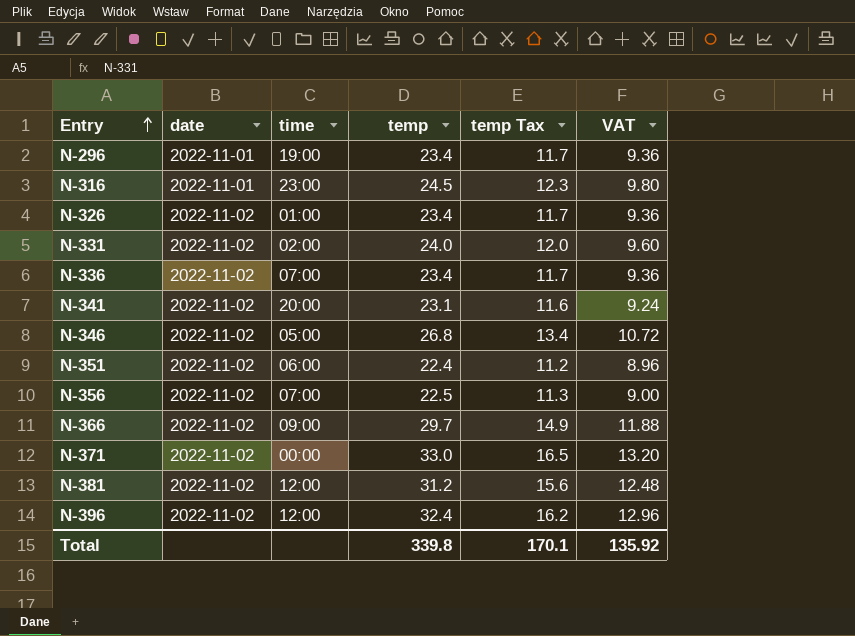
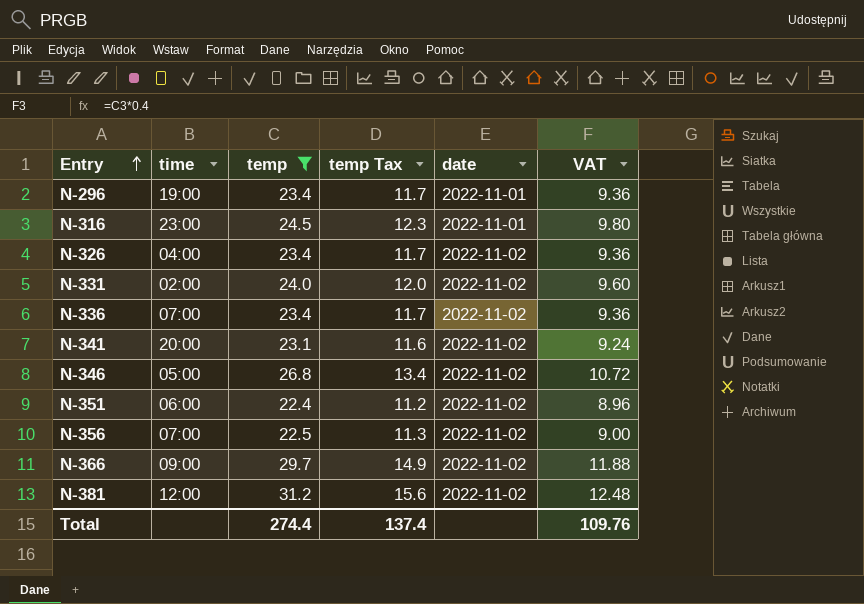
filter: none -> temp <= 31.2
column date | position: 2 -> 5
N-326 | time: 01:00 -> 04:00
Total | temp: 339.8 -> 274.4
Total | temp Tax: 170.1 -> 137.4
Total | VAT: 135.92 -> 109.76

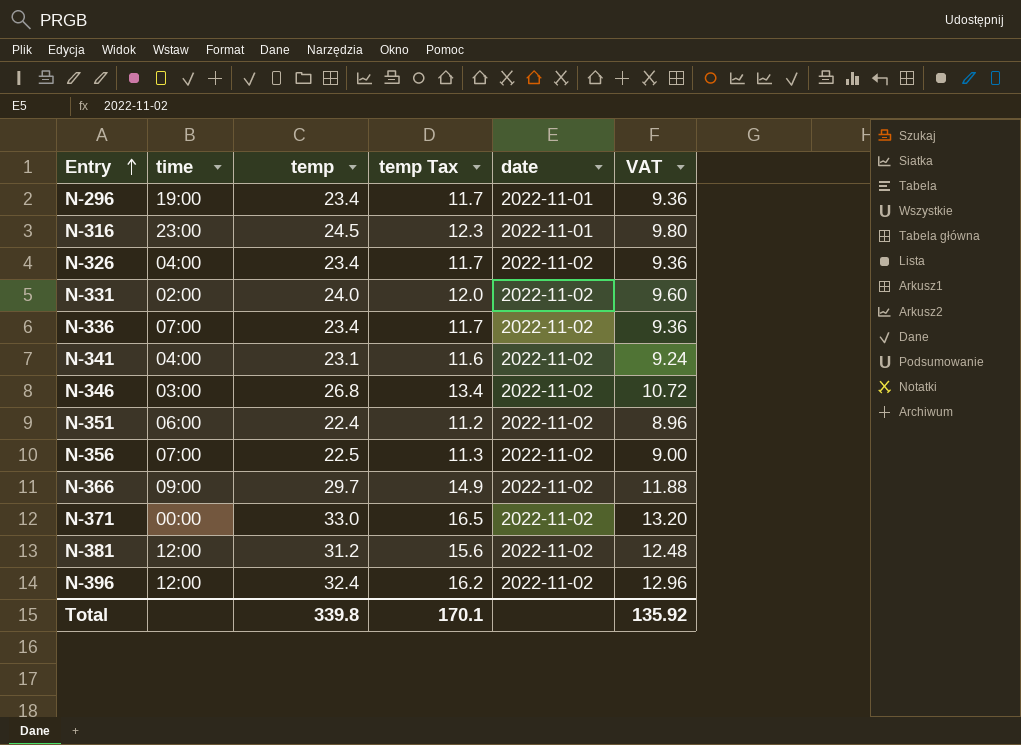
filter: temp <= 31.2 -> none
N-341 | time: 20:00 -> 04:00
N-346 | time: 05:00 -> 03:00
Total | temp: 274.4 -> 339.8
Total | temp Tax: 137.4 -> 170.1
Total | VAT: 109.76 -> 135.92

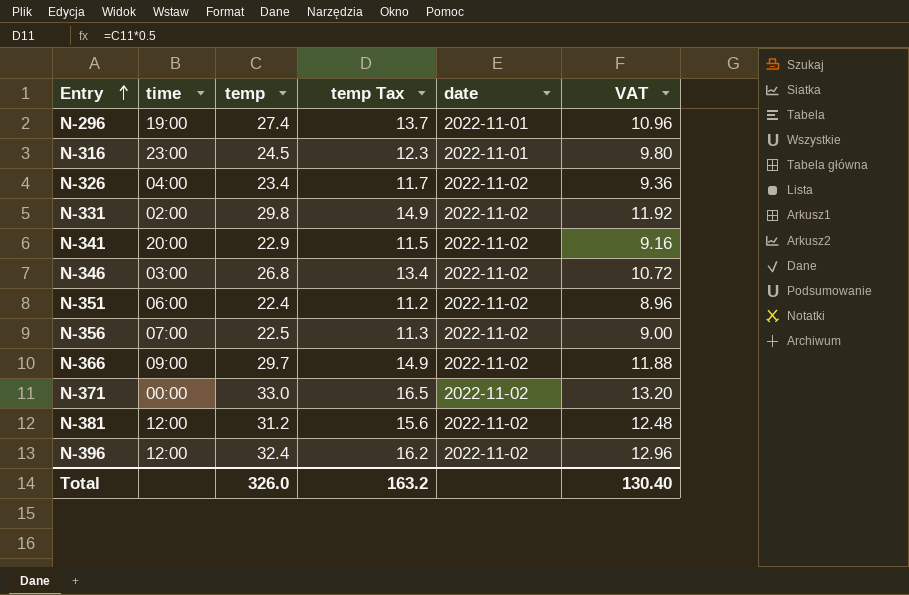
row N-336: 07:00 | 23.4 | 11.7 | 2022-11-02 | 9.36 -> none
N-296 | temp: 23.4 -> 27.4
N-296 | temp Tax: 11.7 -> 13.7
N-296 | VAT: 9.36 -> 10.96
N-331 | temp: 24.0 -> 29.8
N-331 | temp Tax: 12.0 -> 14.9
N-331 | VAT: 9.60 -> 11.92
N-341 | time: 04:00 -> 20:00
N-341 | temp: 23.1 -> 22.9
N-341 | temp Tax: 11.6 -> 11.5
N-341 | VAT: 9.24 -> 9.16
Total | temp: 339.8 -> 326.0
Total | temp Tax: 170.1 -> 163.2
Total | VAT: 135.92 -> 130.40

